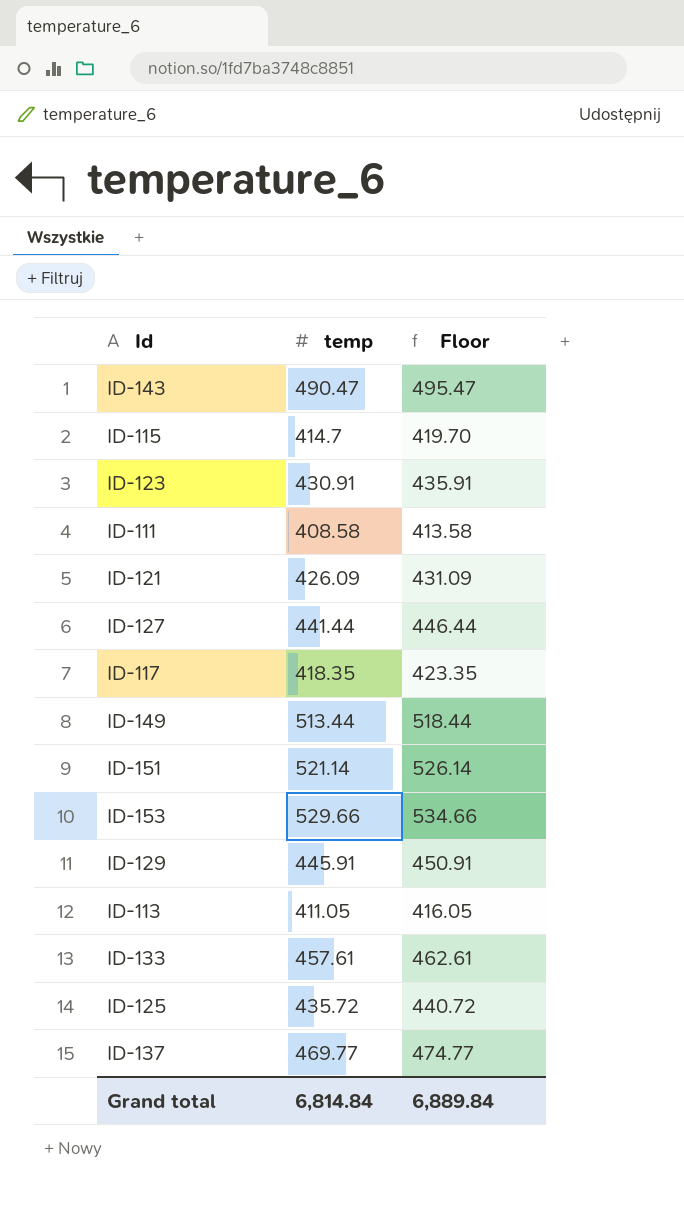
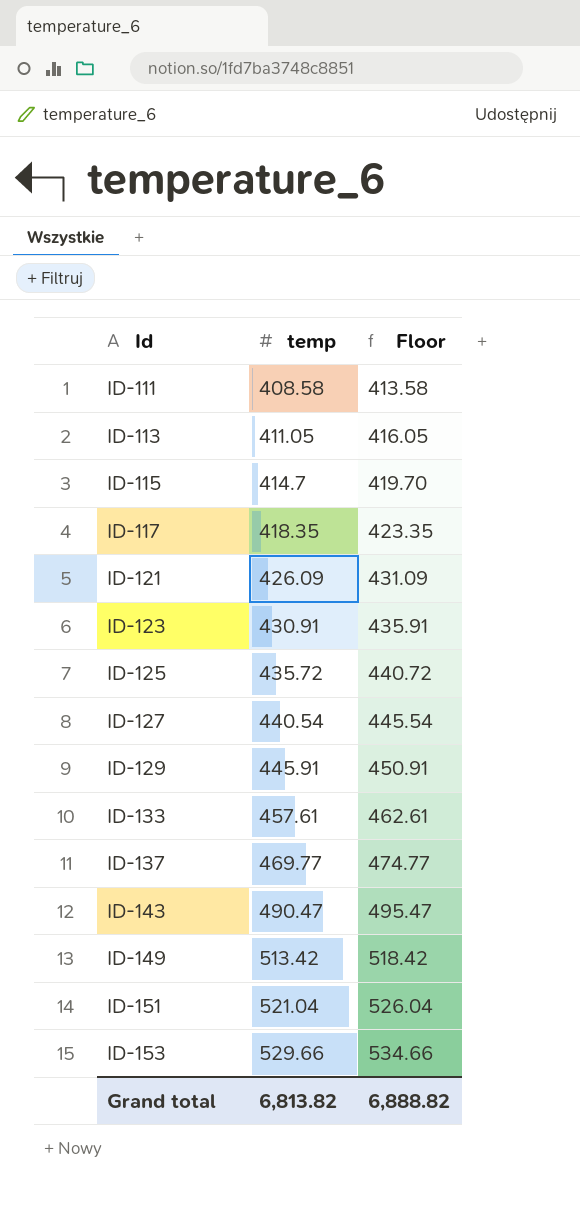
row order: none -> Id ascending
ID-127 | temp: 441.44 -> 440.54
ID-127 | Floor: 446.44 -> 445.54
ID-149 | temp: 513.44 -> 513.42
ID-149 | Floor: 518.44 -> 518.42
ID-151 | temp: 521.14 -> 521.04
ID-151 | Floor: 526.14 -> 526.04
Grand total | temp: 6,814.84 -> 6,813.82
Grand total | Floor: 6,889.84 -> 6,888.82

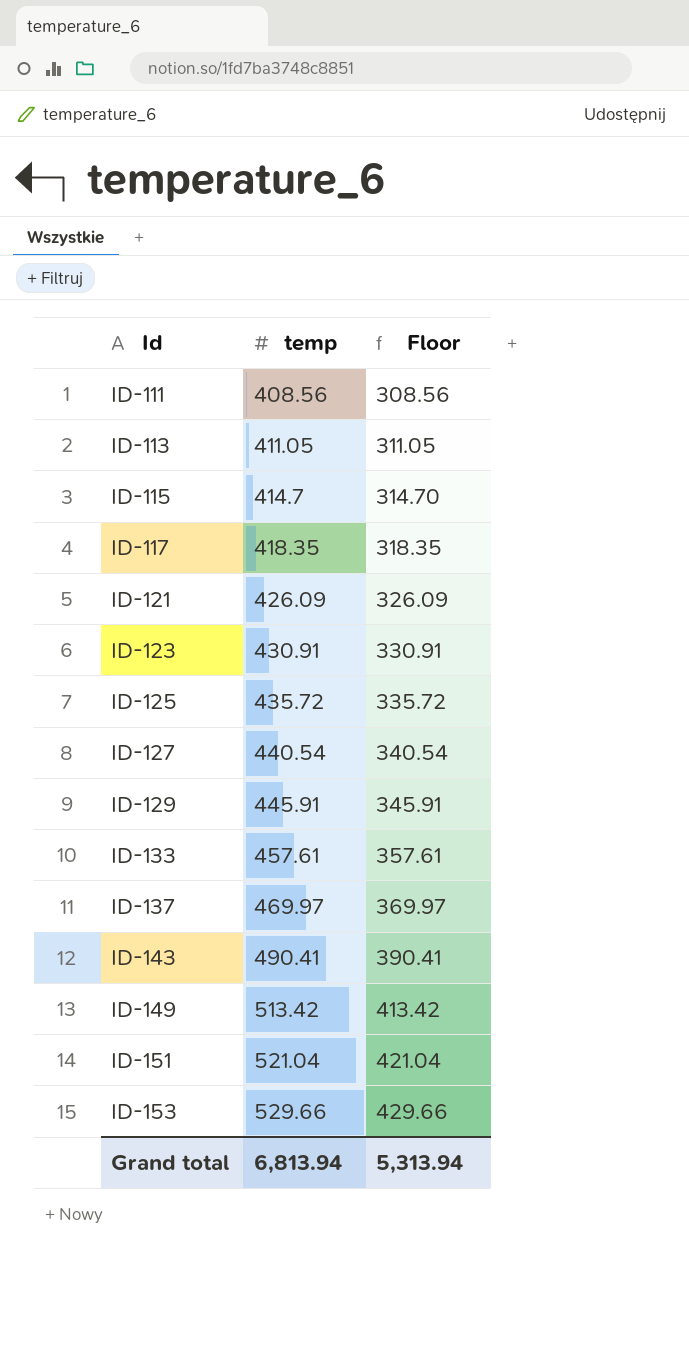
column Floor | formula: [temp] + 5 -> [temp] - 100
ID-111 | temp: 408.58 -> 408.56
ID-137 | temp: 469.77 -> 469.97
ID-143 | temp: 490.47 -> 490.41
Grand total | temp: 6,813.82 -> 6,813.94
Grand total | Floor: 6,888.82 -> 5,313.94

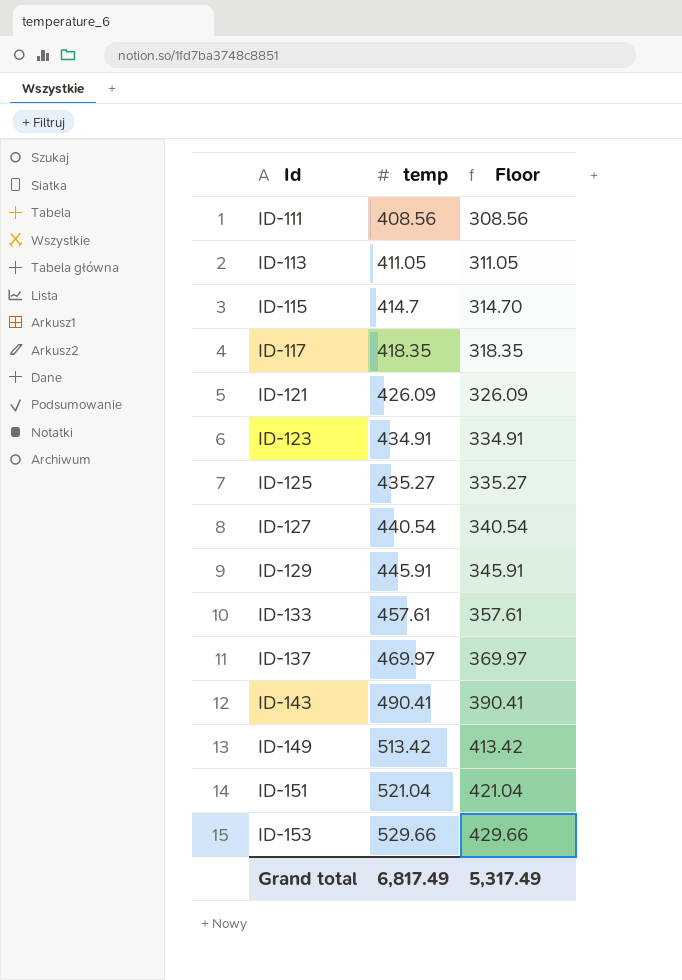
ID-123 | temp: 430.91 -> 434.91
ID-123 | Floor: 330.91 -> 334.91
ID-125 | temp: 435.72 -> 435.27
ID-125 | Floor: 335.72 -> 335.27
Grand total | temp: 6,813.94 -> 6,817.49
Grand total | Floor: 5,313.94 -> 5,317.49

